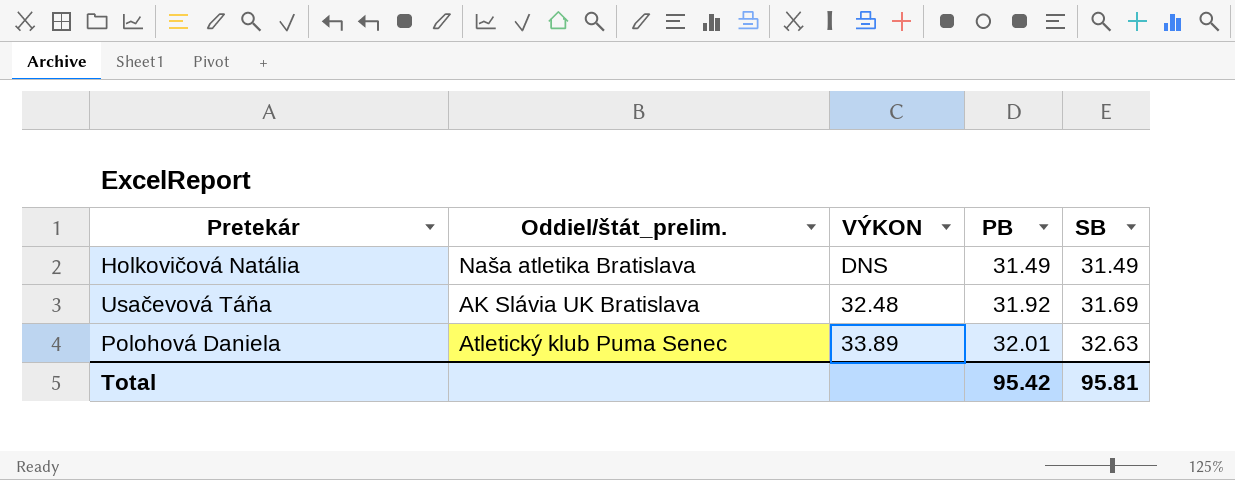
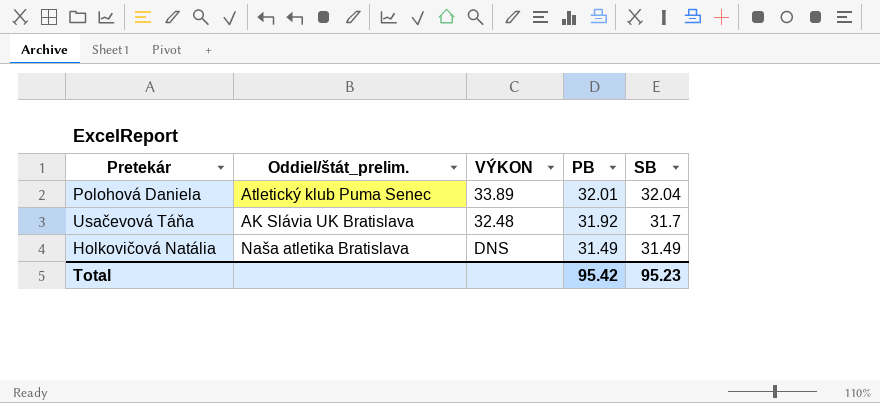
row order: PB ascending -> PB descending
Polohová Daniela | SB: 32.63 -> 32.04
Usačevová Táňa | SB: 31.69 -> 31.7
Total | SB: 95.81 -> 95.23

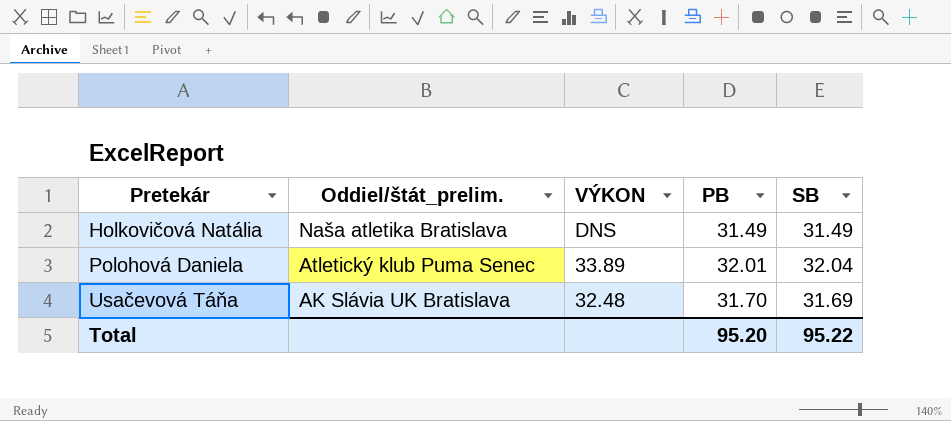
row order: PB descending -> Pretekár ascending
Usačevová Táňa | PB: 31.92 -> 31.70
Usačevová Táňa | SB: 31.7 -> 31.69
Total | PB: 95.42 -> 95.20
Total | SB: 95.23 -> 95.22

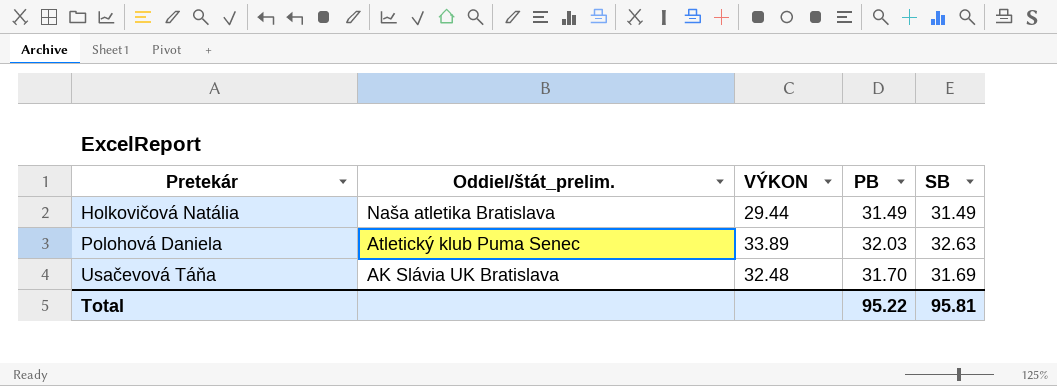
Holkovičová Natália | VÝKON: DNS -> 29.44
Polohová Daniela | PB: 32.01 -> 32.03
Polohová Daniela | SB: 32.04 -> 32.63
Total | PB: 95.20 -> 95.22
Total | SB: 95.22 -> 95.81

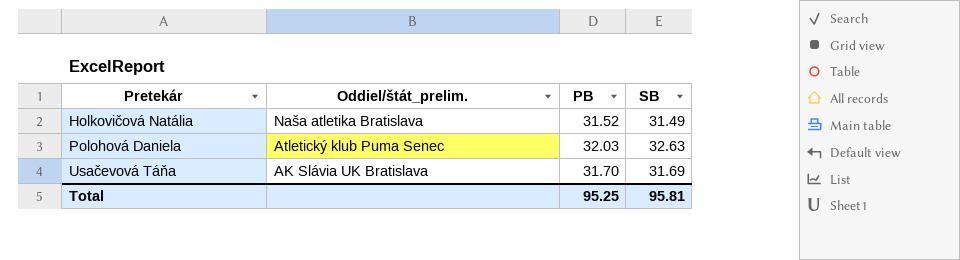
column VÝKON | position: 3 -> none
Holkovičová Natália | PB: 31.49 -> 31.52
Total | PB: 95.22 -> 95.25

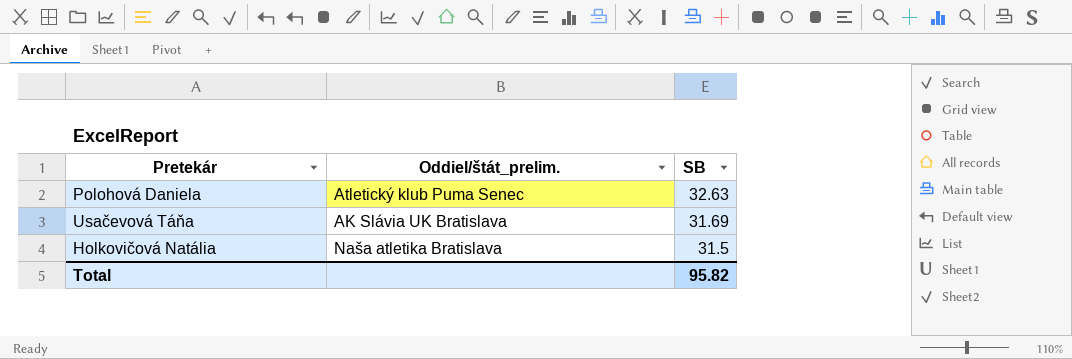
row order: Pretekár ascending -> SB descending
column PB | position: 3 -> none
Holkovičová Natália | SB: 31.49 -> 31.5
Total | SB: 95.81 -> 95.82

